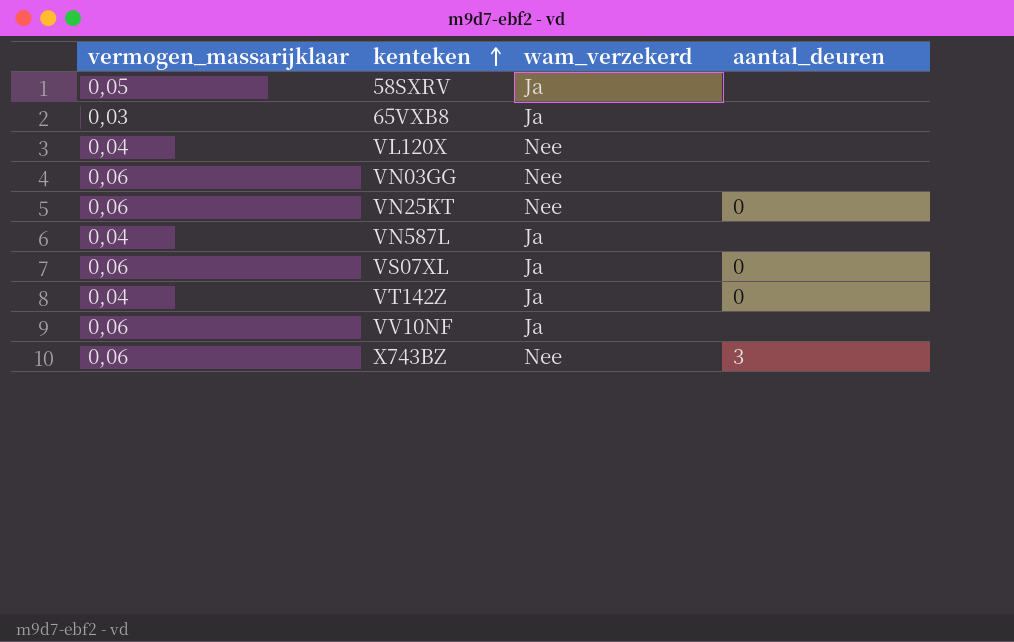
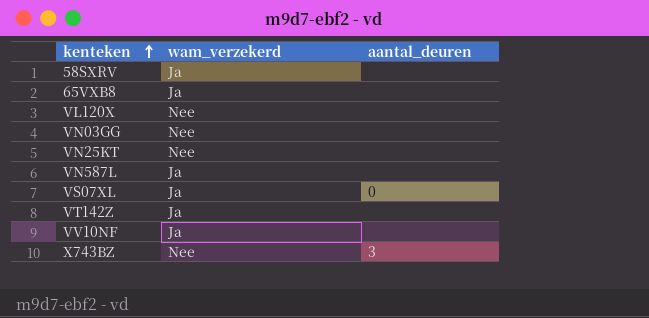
column vermogen_massarijklaar | position: 1 -> none
VN25KT | aantal_deuren: 0 -> none
VT142Z | aantal_deuren: 0 -> none

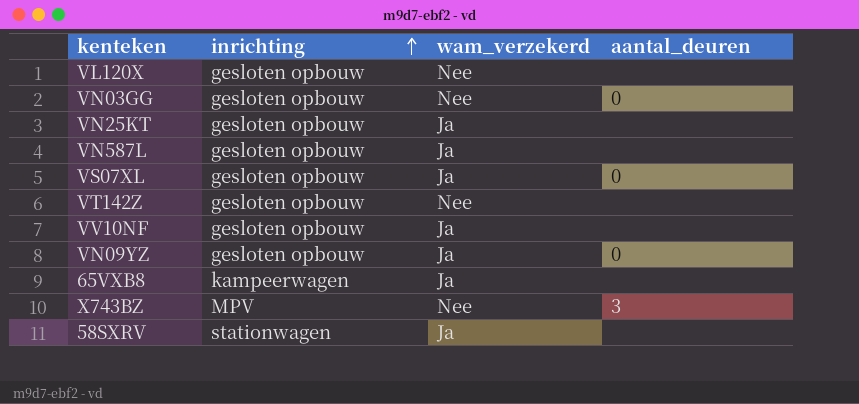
row order: kenteken ascending -> inrichting ascending
column inrichting | position: none -> 2
VN03GG | aantal_deuren: none -> 0
VN25KT | wam_verzekerd: Nee -> Ja
VT142Z | wam_verzekerd: Ja -> Nee
row VN09YZ: none -> gesloten opbouw | Ja | 0

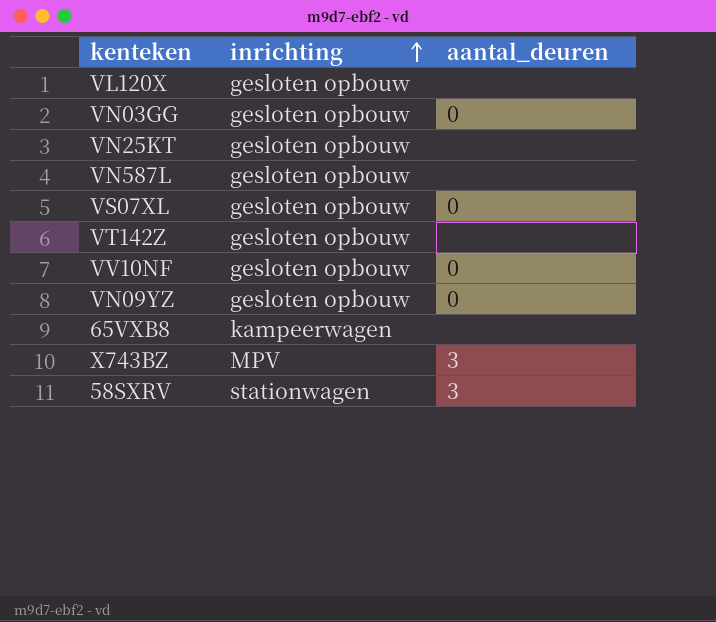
column wam_verzekerd | position: 3 -> none
VV10NF | aantal_deuren: none -> 0
58SXRV | aantal_deuren: none -> 3

